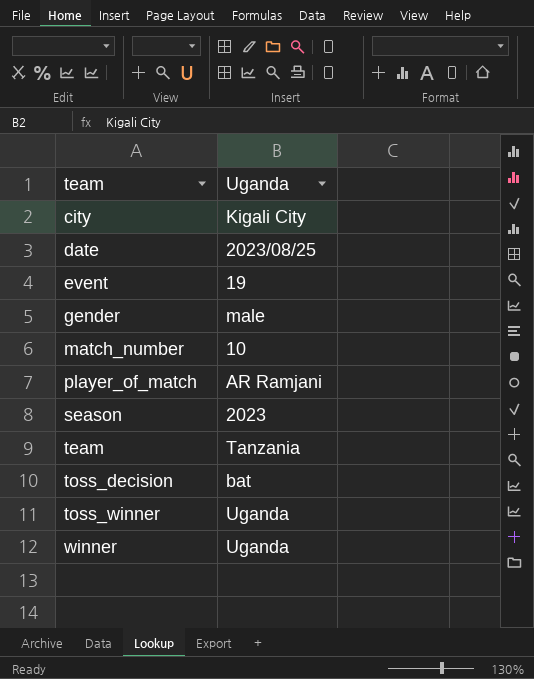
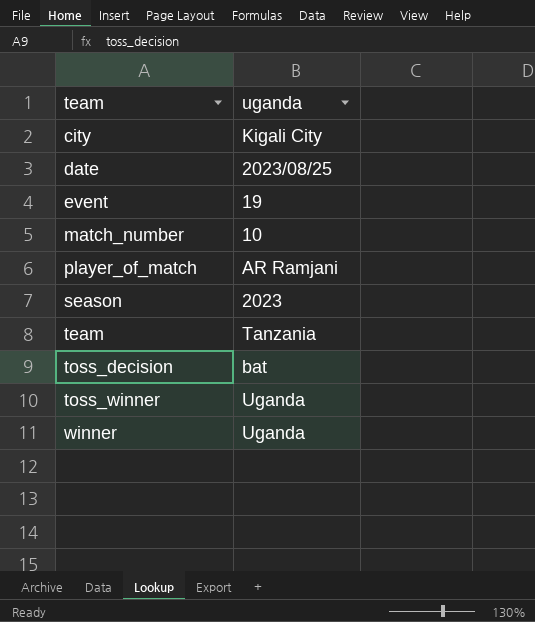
column name: Uganda -> uganda
row gender: male -> none

